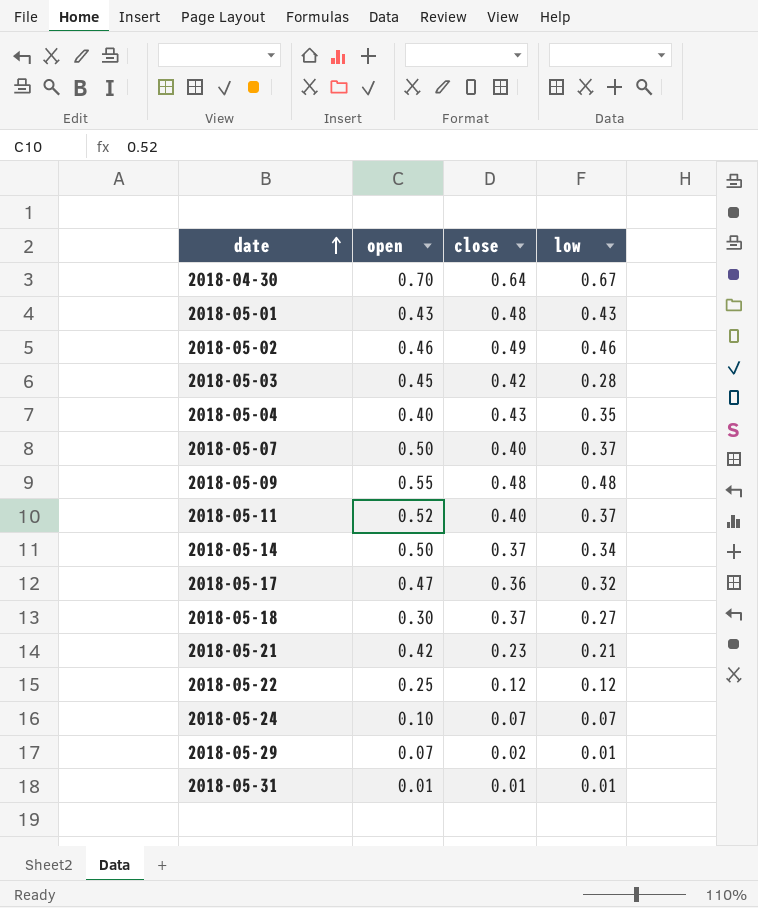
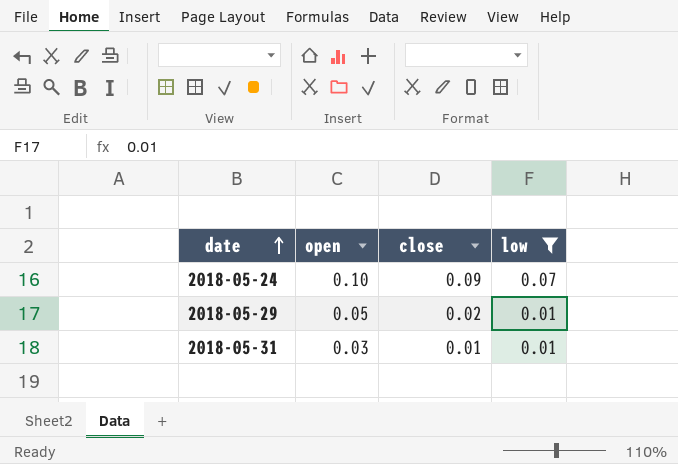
filter: none -> low <= 0.07
2018-05-24 | close: 0.07 -> 0.09
2018-05-29 | open: 0.07 -> 0.05
2018-05-31 | open: 0.01 -> 0.03

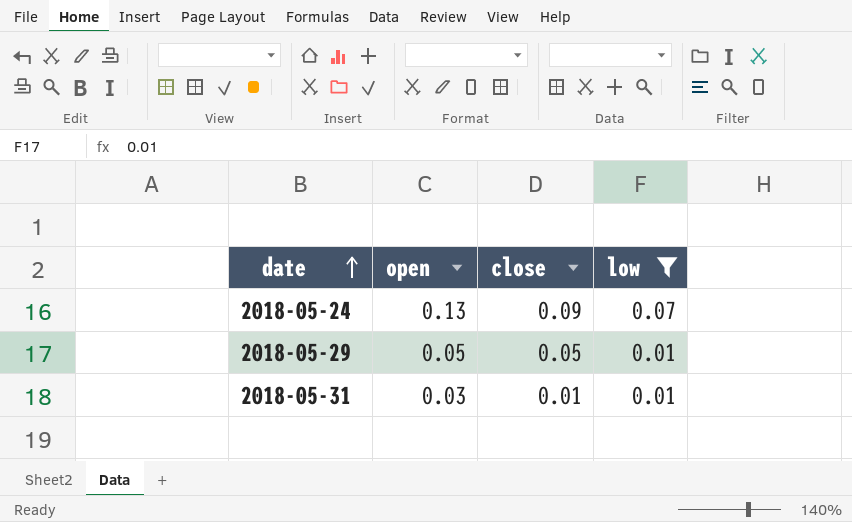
2018-05-24 | open: 0.10 -> 0.13
2018-05-29 | close: 0.02 -> 0.05

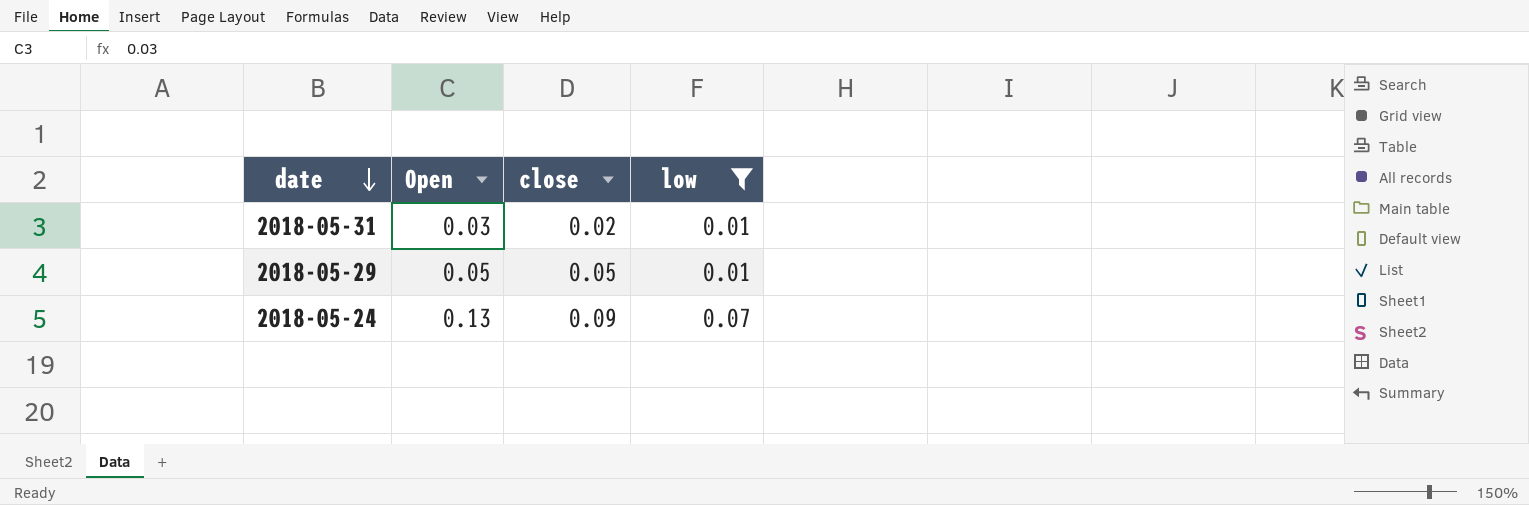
row order: date ascending -> date descending
column name: open -> Open
2018-05-31 | close: 0.01 -> 0.02

